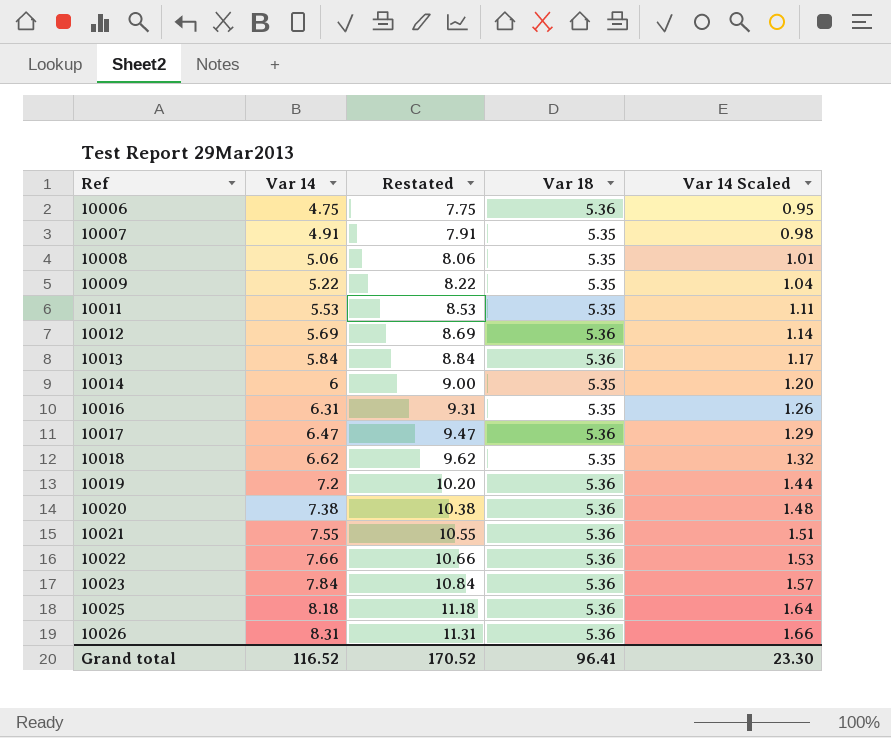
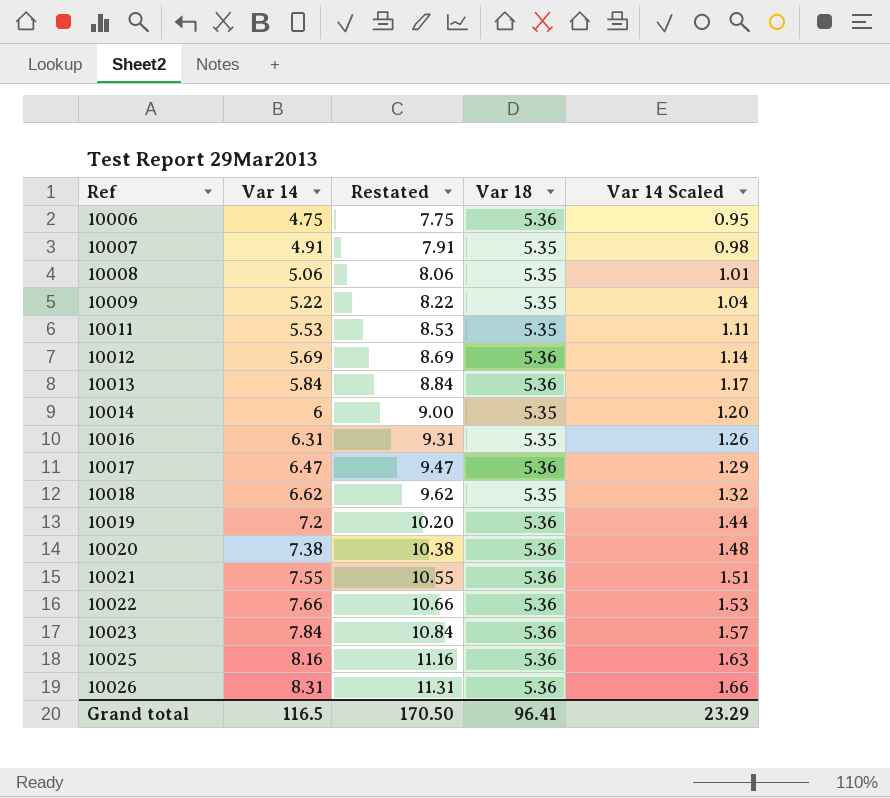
10025 | Var 14: 8.18 -> 8.16
10025 | Restated: 11.18 -> 11.16
10025 | Var 14 Scaled: 1.64 -> 1.63
Grand total | Var 14: 116.52 -> 116.5
Grand total | Restated: 170.52 -> 170.50
Grand total | Var 14 Scaled: 23.30 -> 23.29

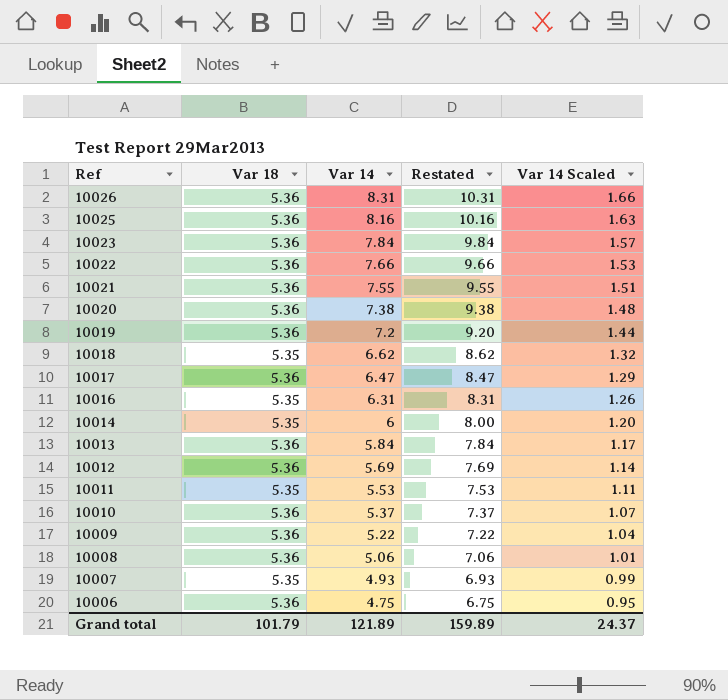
row order: Ref ascending -> Ref descending
column Var 18 | position: 4 -> 2
column Restated | formula: [Var 14] + 3 -> [Var 14] + 2
row 10010: none -> 5.36 | 5.37 | 7.37 | 1.07
10009 | Var 18: 5.35 -> 5.36
10008 | Var 18: 5.35 -> 5.36
10007 | Var 14: 4.91 -> 4.93
10007 | Var 14 Scaled: 0.98 -> 0.99
Grand total | Var 18: 96.41 -> 101.79
Grand total | Var 14: 116.5 -> 121.89
Grand total | Restated: 170.50 -> 159.89
Grand total | Var 14 Scaled: 23.29 -> 24.37

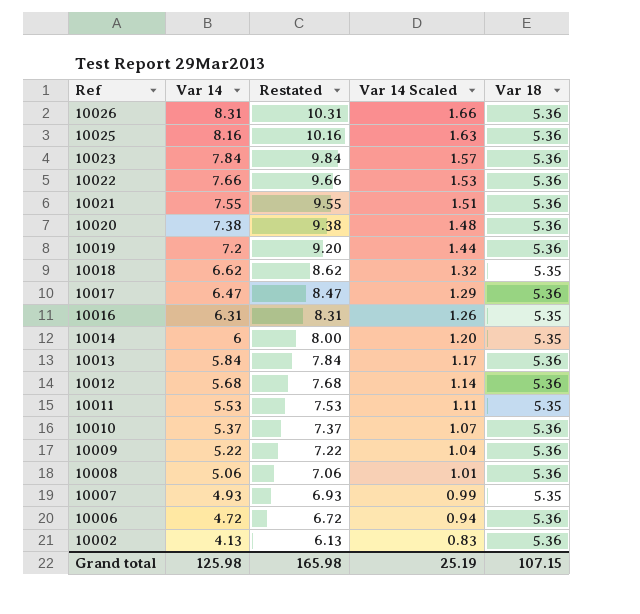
column Var 18 | position: 2 -> 5
10012 | Var 14: 5.69 -> 5.68
10012 | Restated: 7.69 -> 7.68
10006 | Var 14: 4.75 -> 4.72
10006 | Restated: 6.75 -> 6.72
10006 | Var 14 Scaled: 0.95 -> 0.94
row 10002: none -> 4.13 | 6.13 | 0.83 | 5.36
Grand total | Var 14: 121.89 -> 125.98
Grand total | Restated: 159.89 -> 165.98
Grand total | Var 14 Scaled: 24.37 -> 25.19
Grand total | Var 18: 101.79 -> 107.15

